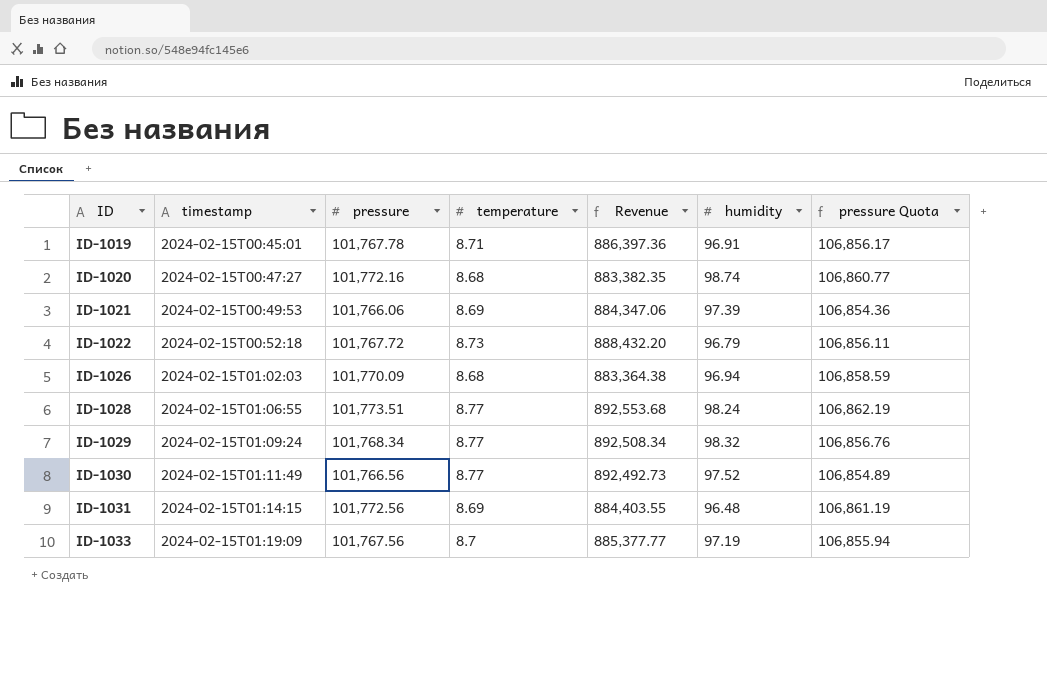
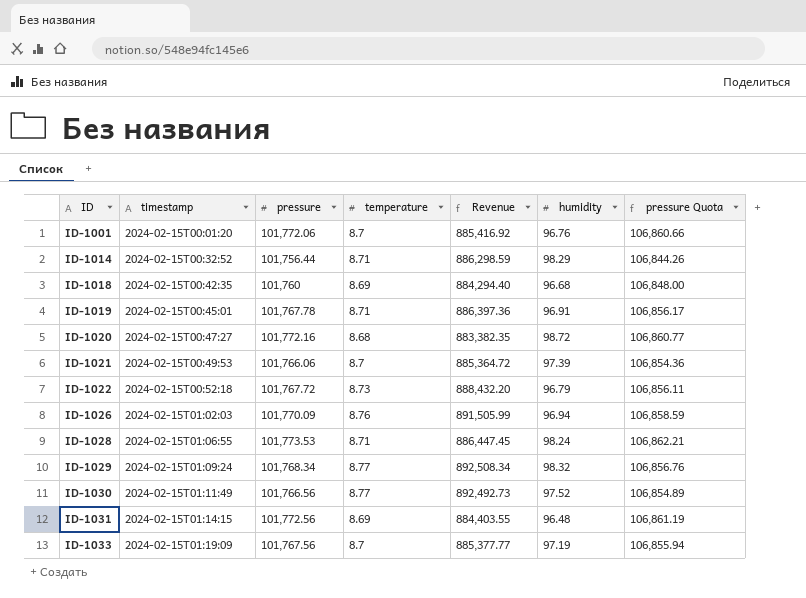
row ID-1001: none -> 2024-02-15T00:01:20 | 101,772.06 | 8.7 | 885,416.92 | 96.76 | 106,860.66
row ID-1014: none -> 2024-02-15T00:32:52 | 101,756.44 | 8.71 | 886,298.59 | 98.29 | 106,844.26
row ID-1018: none -> 2024-02-15T00:42:35 | 101,760 | 8.69 | 884,294.40 | 96.68 | 106,848.00
ID-1020 | humidity: 98.74 -> 98.72
ID-1021 | temperature: 8.69 -> 8.7
ID-1021 | Revenue: 884,347.06 -> 885,364.72
ID-1026 | temperature: 8.68 -> 8.76
ID-1026 | Revenue: 883,364.38 -> 891,505.99
ID-1028 | pressure: 101,773.51 -> 101,773.53
ID-1028 | temperature: 8.77 -> 8.71
ID-1028 | Revenue: 892,553.68 -> 886,447.45
ID-1028 | pressure Quota: 106,862.19 -> 106,862.21

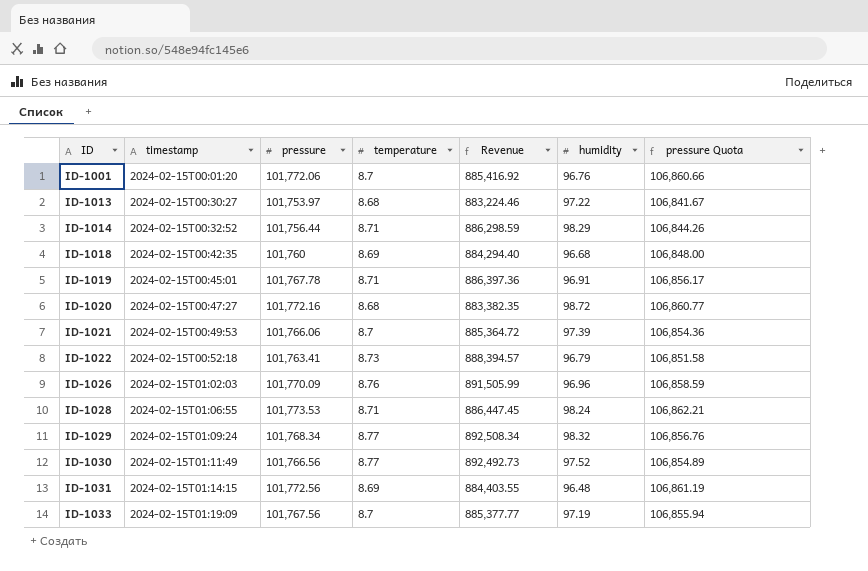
row ID-1013: none -> 2024-02-15T00:30:27 | 101,753.97 | 8.68 | 883,224.46 | 97.22 | 106,841.67
ID-1022 | pressure: 101,767.72 -> 101,763.41
ID-1022 | Revenue: 888,432.20 -> 888,394.57
ID-1022 | pressure Quota: 106,856.11 -> 106,851.58
ID-1026 | humidity: 96.94 -> 96.96

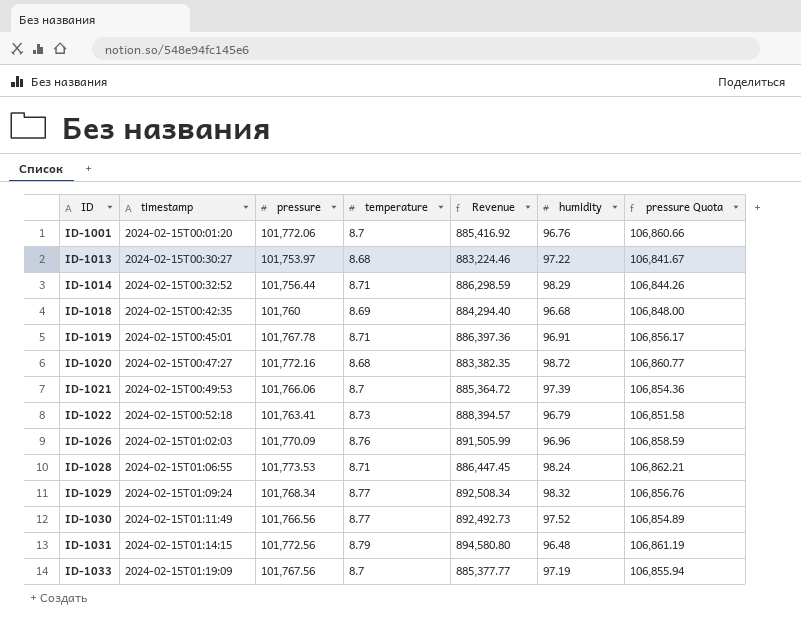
ID-1031 | temperature: 8.69 -> 8.79
ID-1031 | Revenue: 884,403.55 -> 894,580.80

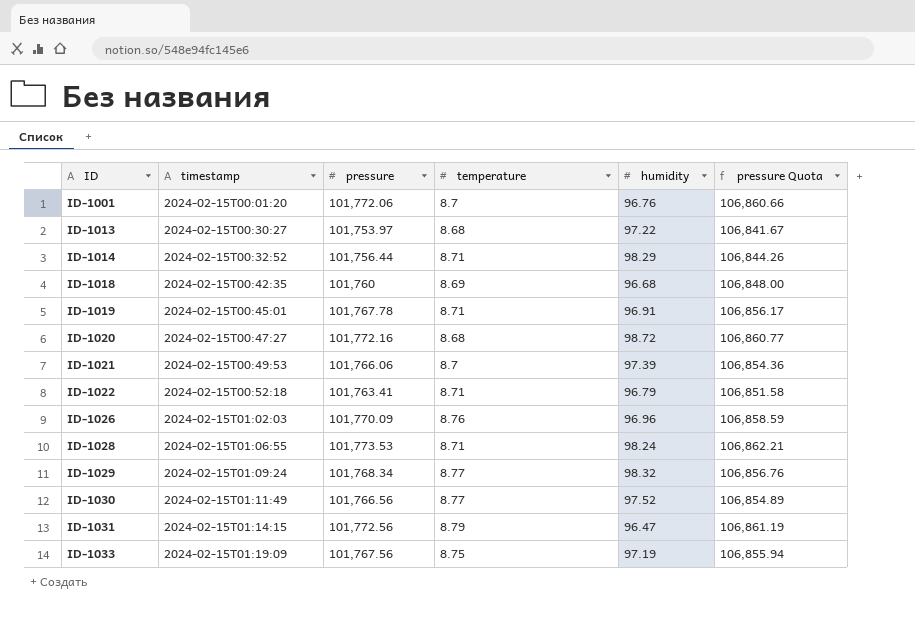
column Revenue | formula: [pressure] * [temperature] -> none
ID-1022 | temperature: 8.73 -> 8.71
ID-1031 | humidity: 96.48 -> 96.47
ID-1033 | temperature: 8.7 -> 8.75

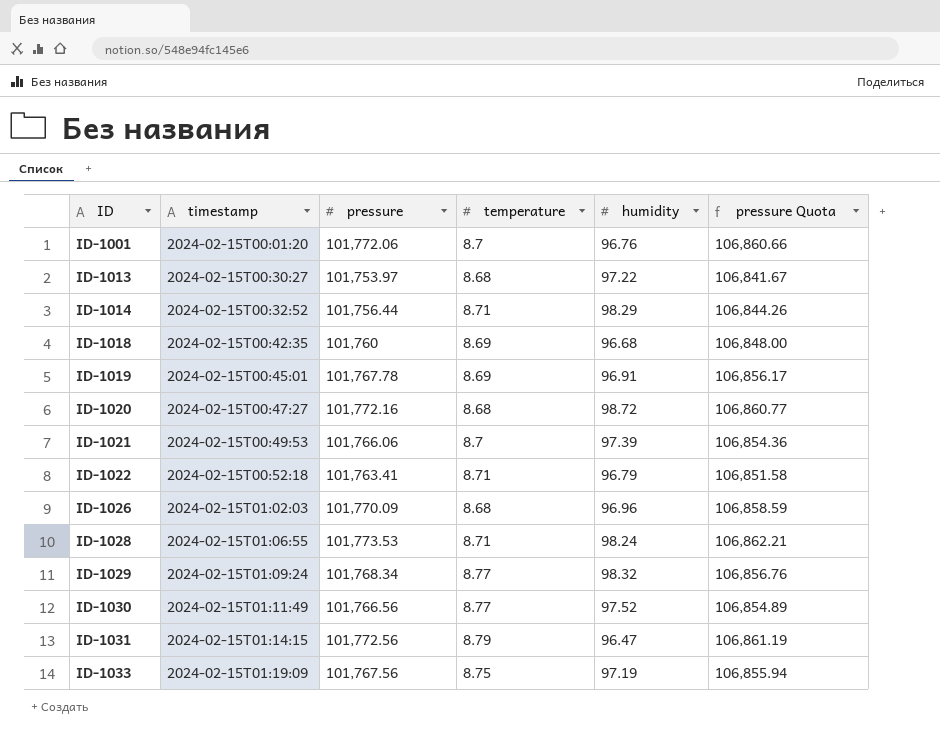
ID-1019 | temperature: 8.71 -> 8.69
ID-1026 | temperature: 8.76 -> 8.68

